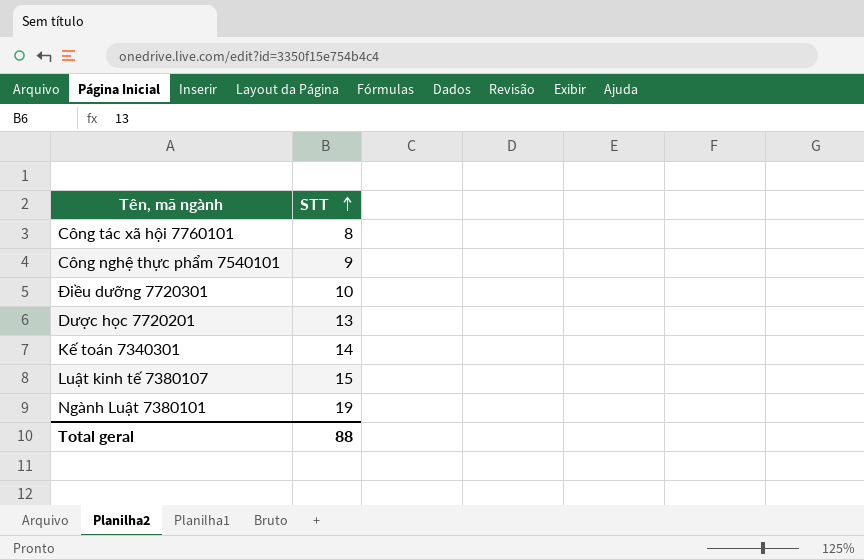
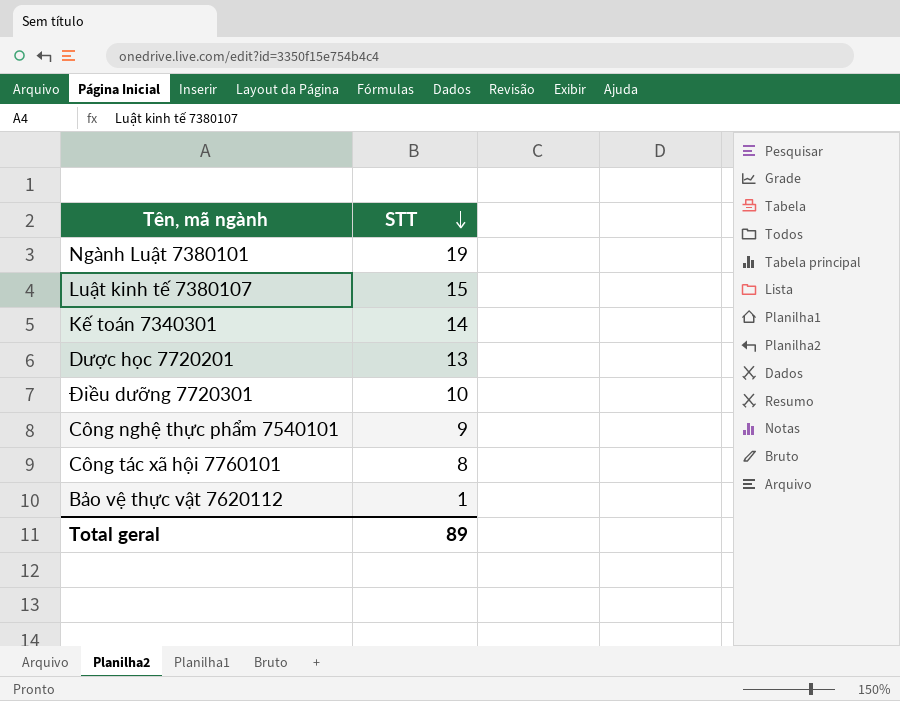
row order: STT ascending -> STT descending
row Bảo vệ thực vật 7620112: none -> 1
Total geral | STT: 88 -> 89

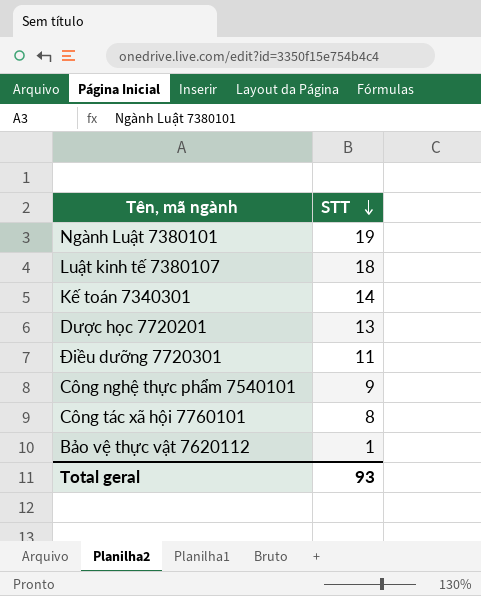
Luật kinh tế 7380107 | STT: 15 -> 18
Điều dưỡng 7720301 | STT: 10 -> 11
Total geral | STT: 89 -> 93

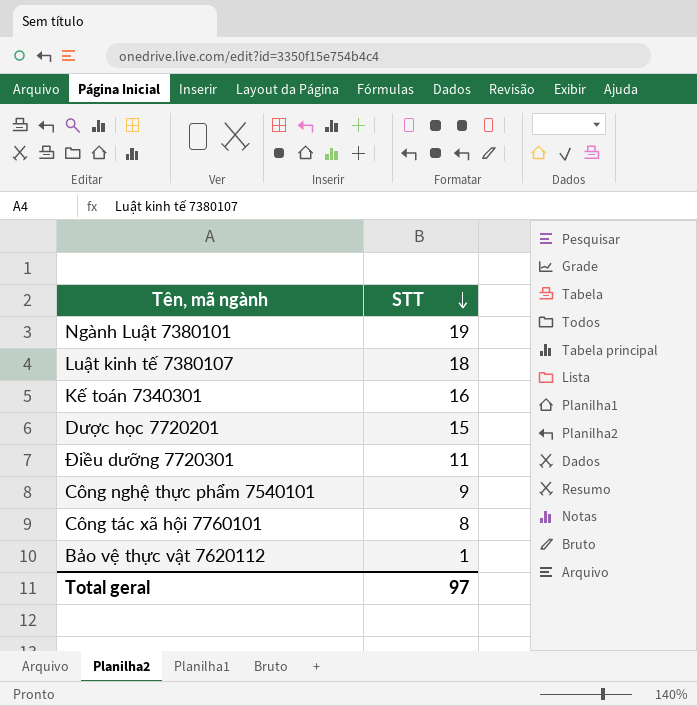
Kế toán 7340301 | STT: 14 -> 16
Dược học 7720201 | STT: 13 -> 15
Total geral | STT: 93 -> 97

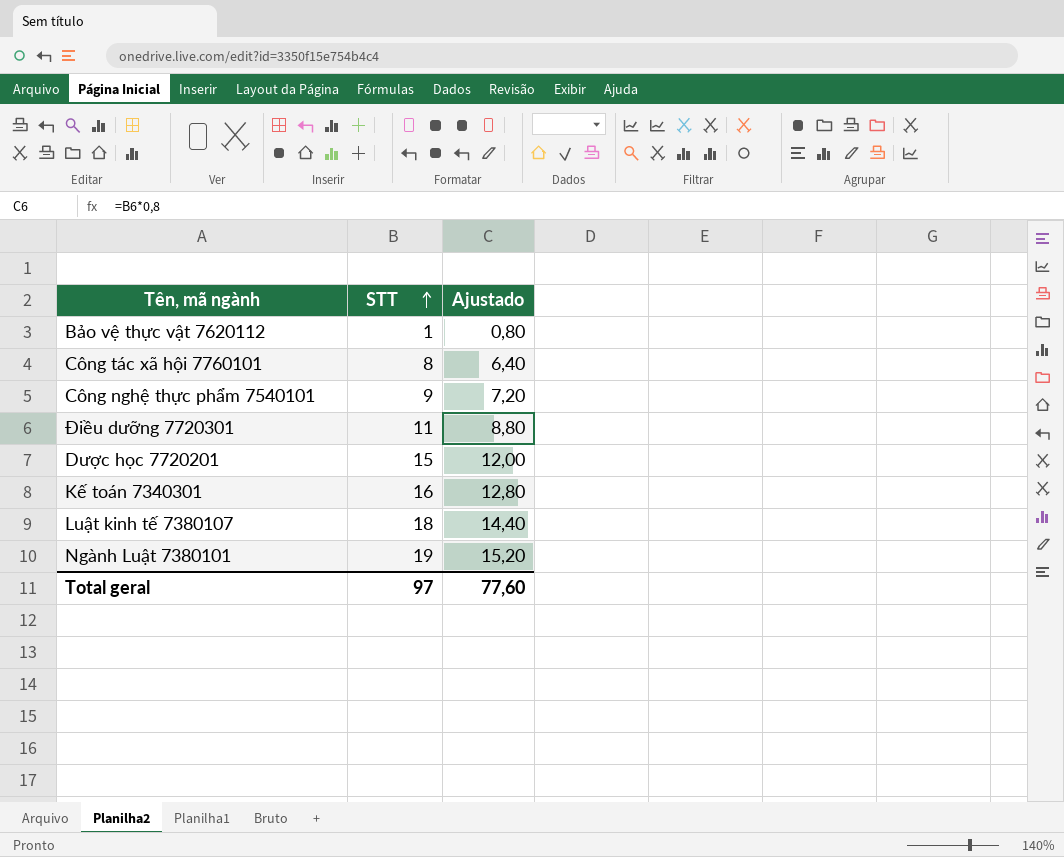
row order: STT descending -> STT ascending
column Ajustado | formula: none -> [STT] * 0,8

